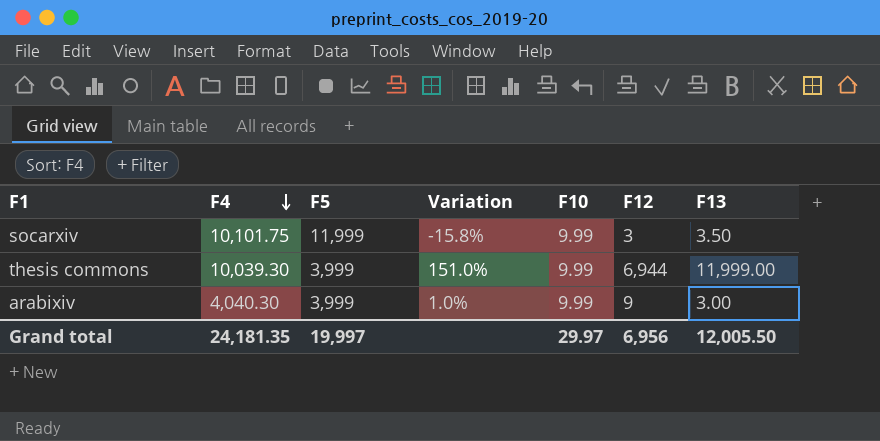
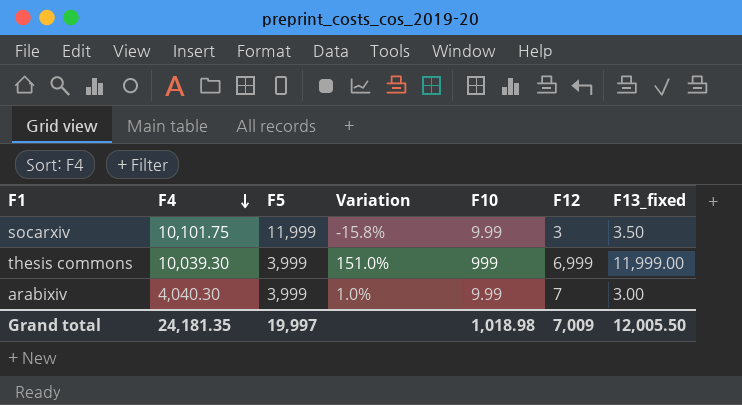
column name: F13 -> F13_fixed
thesis commons | F10: 9.99 -> 999
thesis commons | F12: 6,944 -> 6,999
arabixiv | F12: 9 -> 7
Grand total | F10: 29.97 -> 1,018.98
Grand total | F12: 6,956 -> 7,009

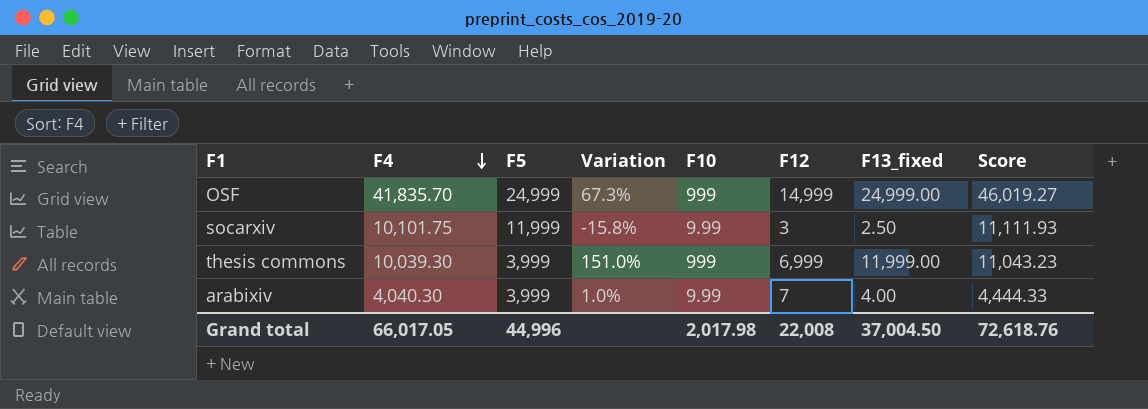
column Score | formula: none -> [F4] * 1.1
row OSF: none -> 41,835.70 | 24,999 | 67.3% | 999 | 14,999 | 24,999.00 | 46,019.27
socarxiv | F13_fixed: 3.50 -> 2.50
arabixiv | F13_fixed: 3.00 -> 4.00
Grand total | F4: 24,181.35 -> 66,017.05
Grand total | F5: 19,997 -> 44,996
Grand total | F10: 1,018.98 -> 2,017.98
Grand total | F12: 7,009 -> 22,008
Grand total | F13_fixed: 12,005.50 -> 37,004.50

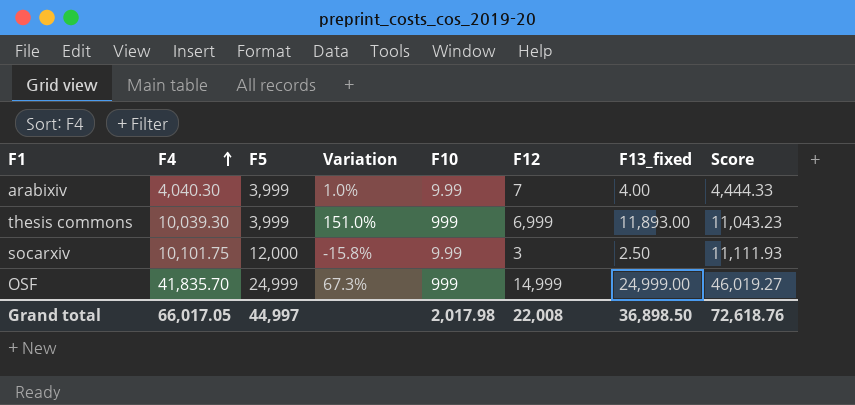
row order: F4 descending -> F4 ascending
thesis commons | F13_fixed: 11,999.00 -> 11,893.00
socarxiv | F5: 11,999 -> 12,000
Grand total | F5: 44,996 -> 44,997
Grand total | F13_fixed: 37,004.50 -> 36,898.50

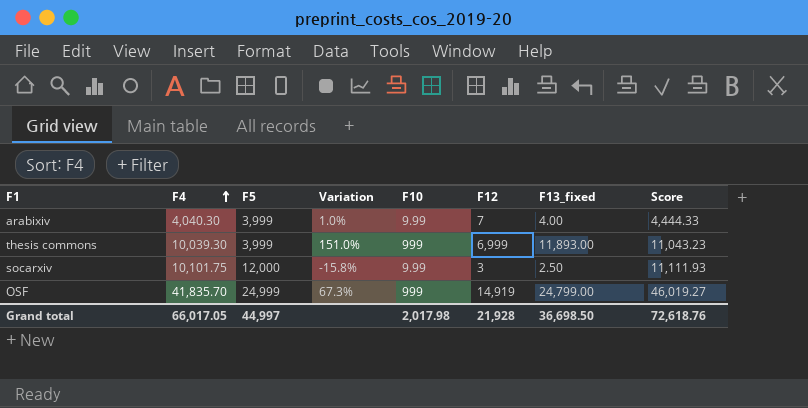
OSF | F12: 14,999 -> 14,919
OSF | F13_fixed: 24,999.00 -> 24,799.00
Grand total | F12: 22,008 -> 21,928
Grand total | F13_fixed: 36,898.50 -> 36,698.50

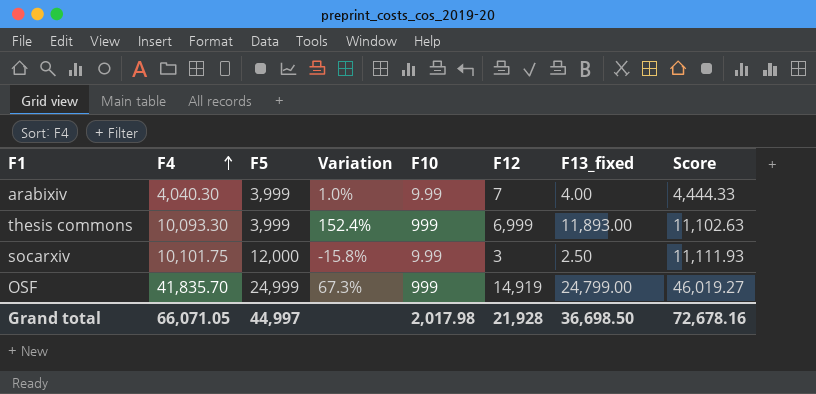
thesis commons | F4: 10,039.30 -> 10,093.30
thesis commons | Variation: 151.0% -> 152.4%
thesis commons | Score: 11,043.23 -> 11,102.63
Grand total | F4: 66,017.05 -> 66,071.05
Grand total | Score: 72,618.76 -> 72,678.16

